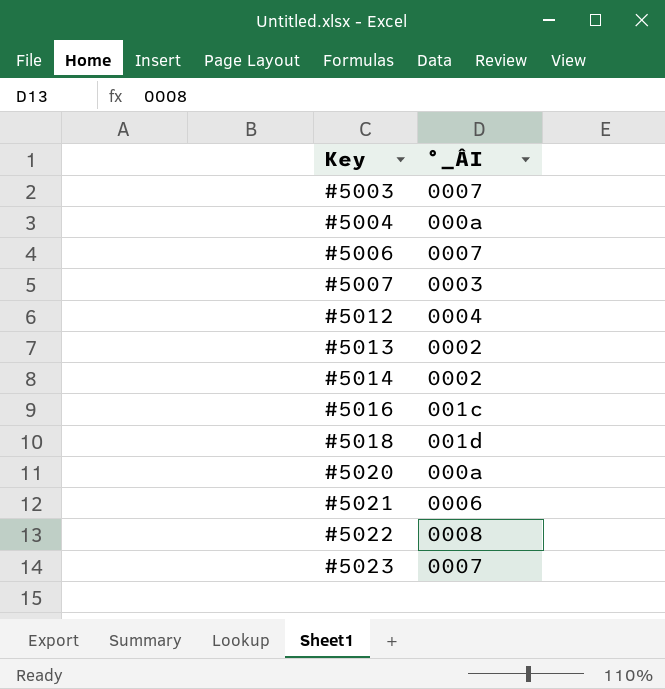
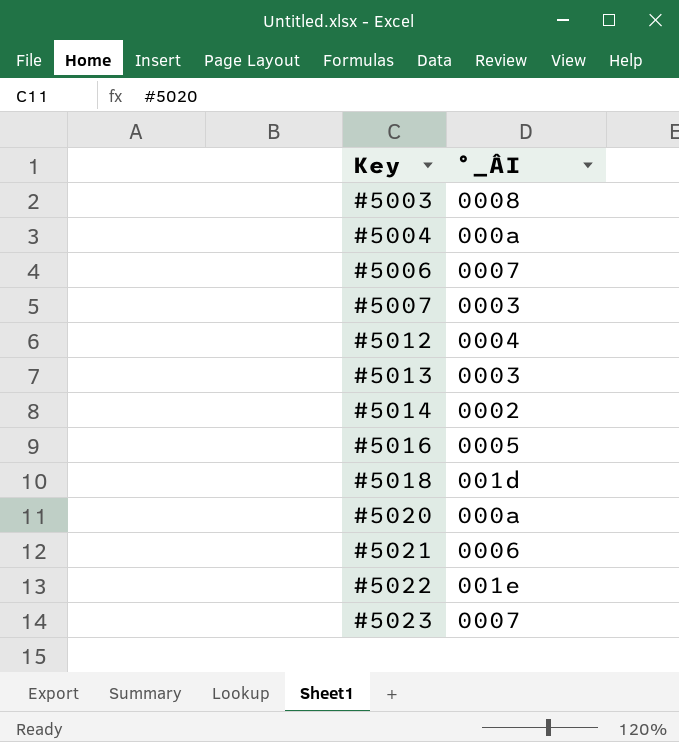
#5003 | °_ÂI: 0007 -> 0008
#5013 | °_ÂI: 0002 -> 0003
#5016 | °_ÂI: 001c -> 0005
#5022 | °_ÂI: 0008 -> 001e

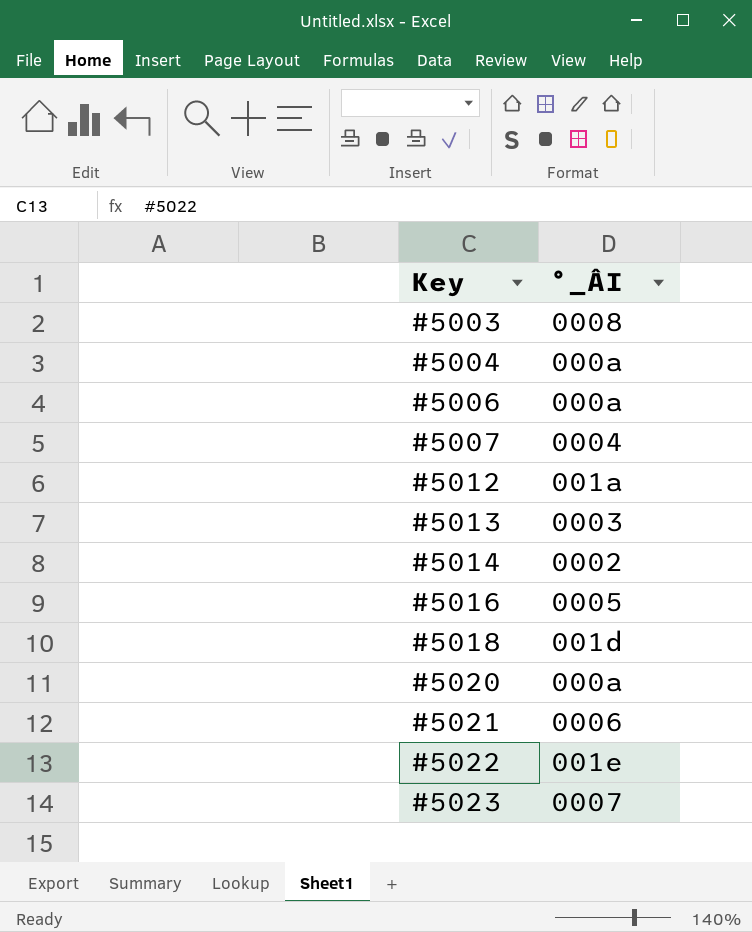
#5006 | °_ÂI: 0007 -> 000a
#5007 | °_ÂI: 0003 -> 0004
#5012 | °_ÂI: 0004 -> 001a

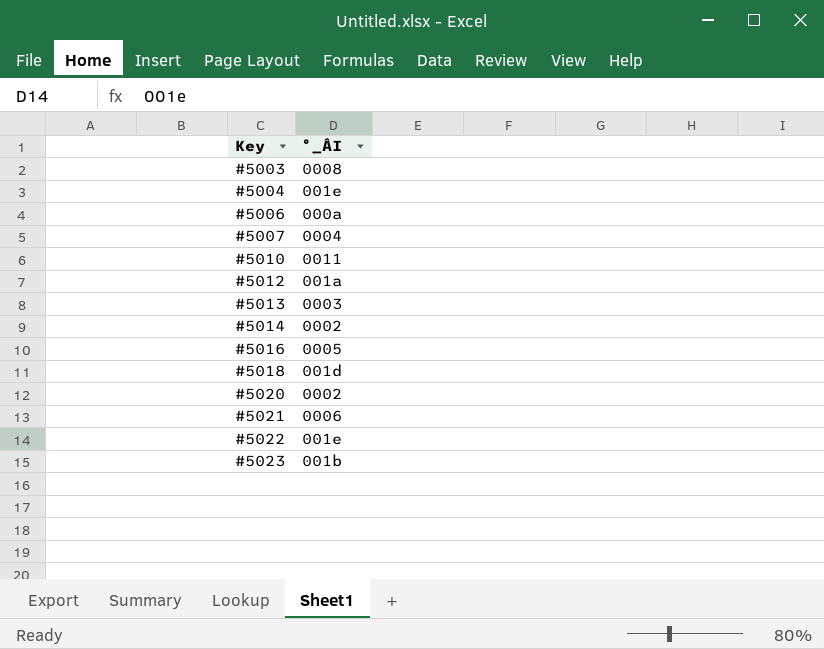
#5004 | °_ÂI: 000a -> 001e
row #5010: none -> 0011
#5020 | °_ÂI: 000a -> 0002
#5023 | °_ÂI: 0007 -> 001b

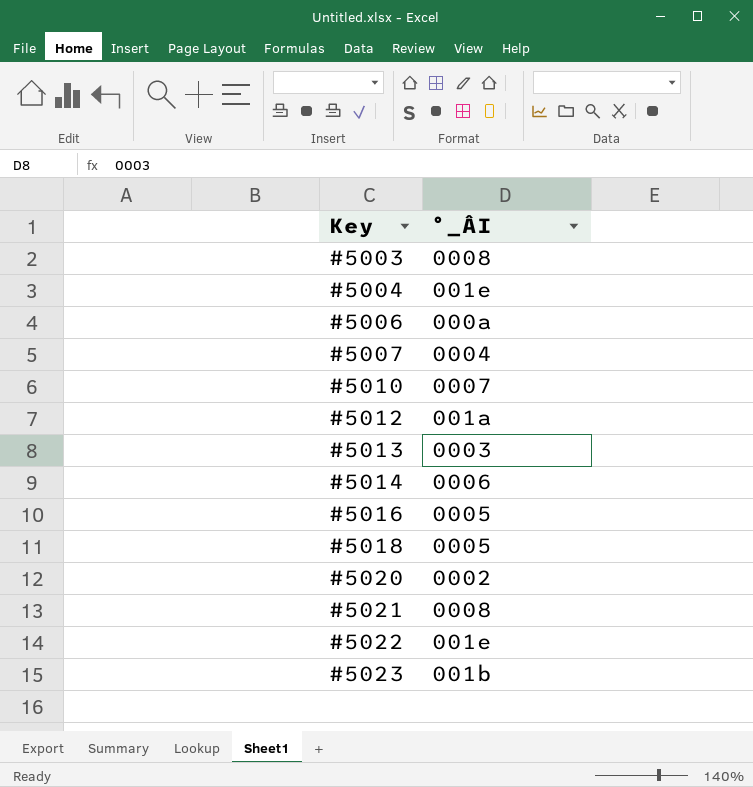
#5010 | °_ÂI: 0011 -> 0007
#5014 | °_ÂI: 0002 -> 0006
#5018 | °_ÂI: 001d -> 0005
#5021 | °_ÂI: 0006 -> 0008

